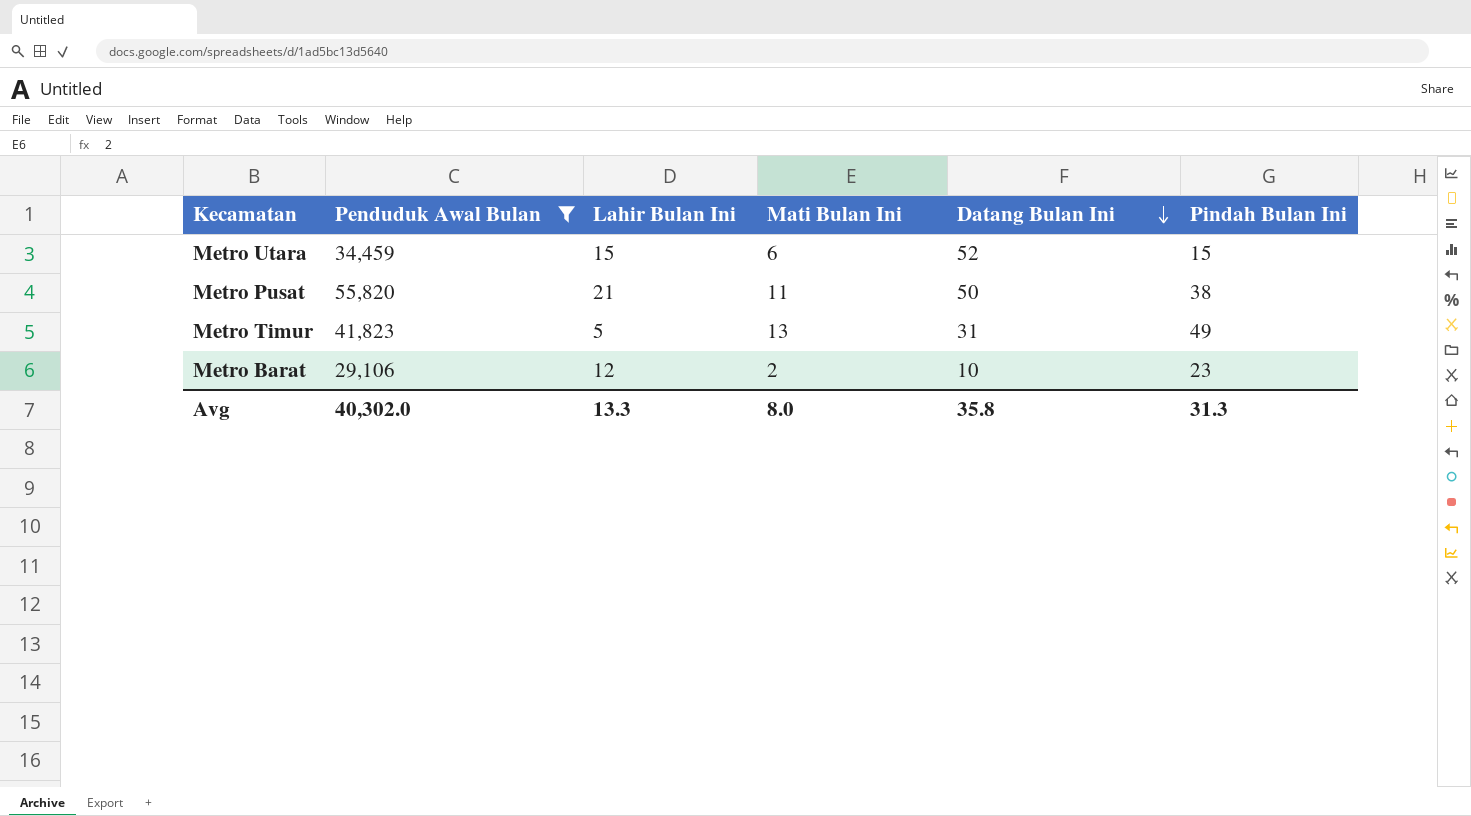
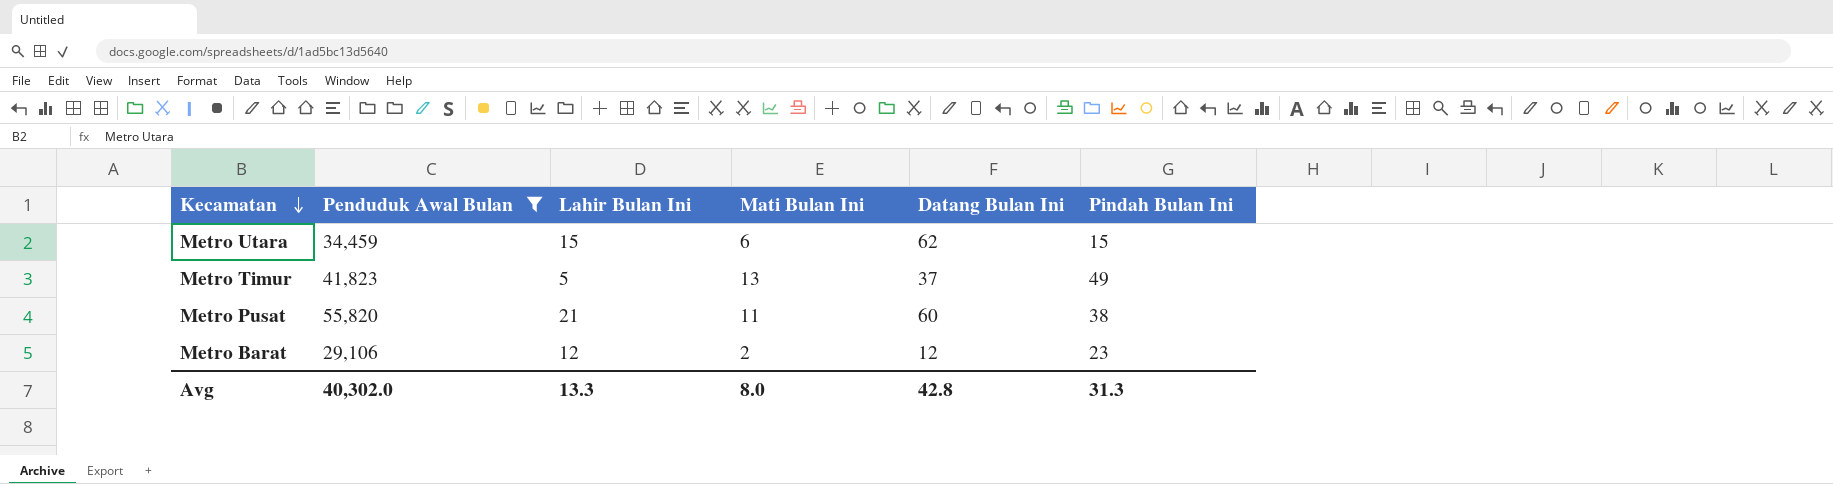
row order: Datang Bulan Ini descending -> Kecamatan descending
Metro Utara | Datang Bulan Ini: 52 -> 62
Metro Timur | Datang Bulan Ini: 31 -> 37
Metro Pusat | Datang Bulan Ini: 50 -> 60
Metro Barat | Datang Bulan Ini: 10 -> 12
Avg | Datang Bulan Ini: 35.8 -> 42.8

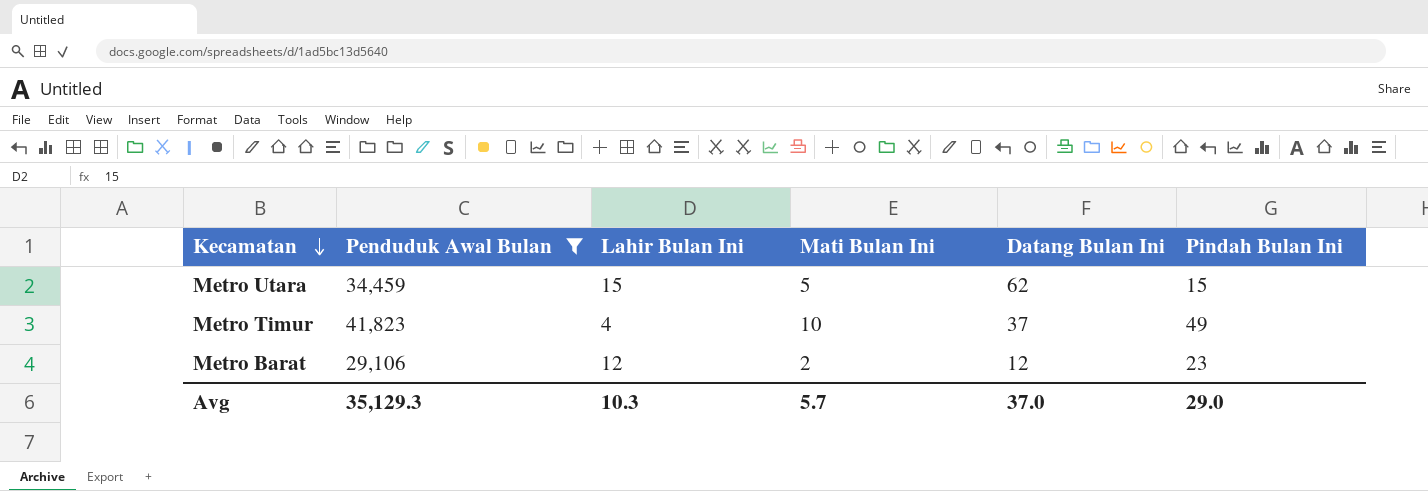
row Metro Pusat: 55,820 | 21 | 11 | 60 | 38 -> none
Metro Utara | Mati Bulan Ini: 6 -> 5
Metro Timur | Lahir Bulan Ini: 5 -> 4
Metro Timur | Mati Bulan Ini: 13 -> 10
Avg | Penduduk Awal Bulan: 40,302.0 -> 35,129.3
Avg | Lahir Bulan Ini: 13.3 -> 10.3
Avg | Mati Bulan Ini: 8.0 -> 5.7
Avg | Datang Bulan Ini: 42.8 -> 37.0
Avg | Pindah Bulan Ini: 31.3 -> 29.0

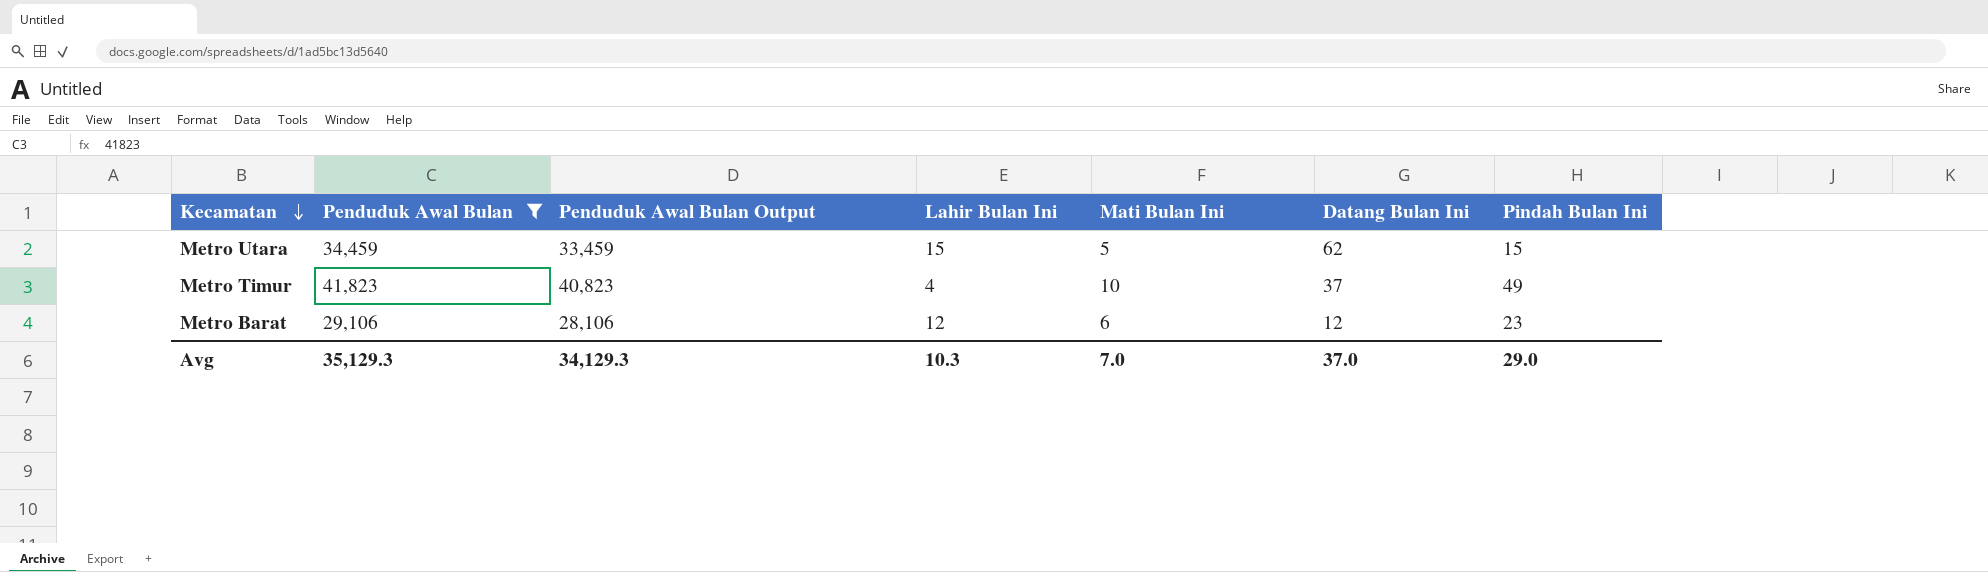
column Penduduk Awal Bulan Output | formula: none -> [Penduduk Awal Bulan] - 1000
Metro Barat | Mati Bulan Ini: 2 -> 6
Avg | Mati Bulan Ini: 5.7 -> 7.0

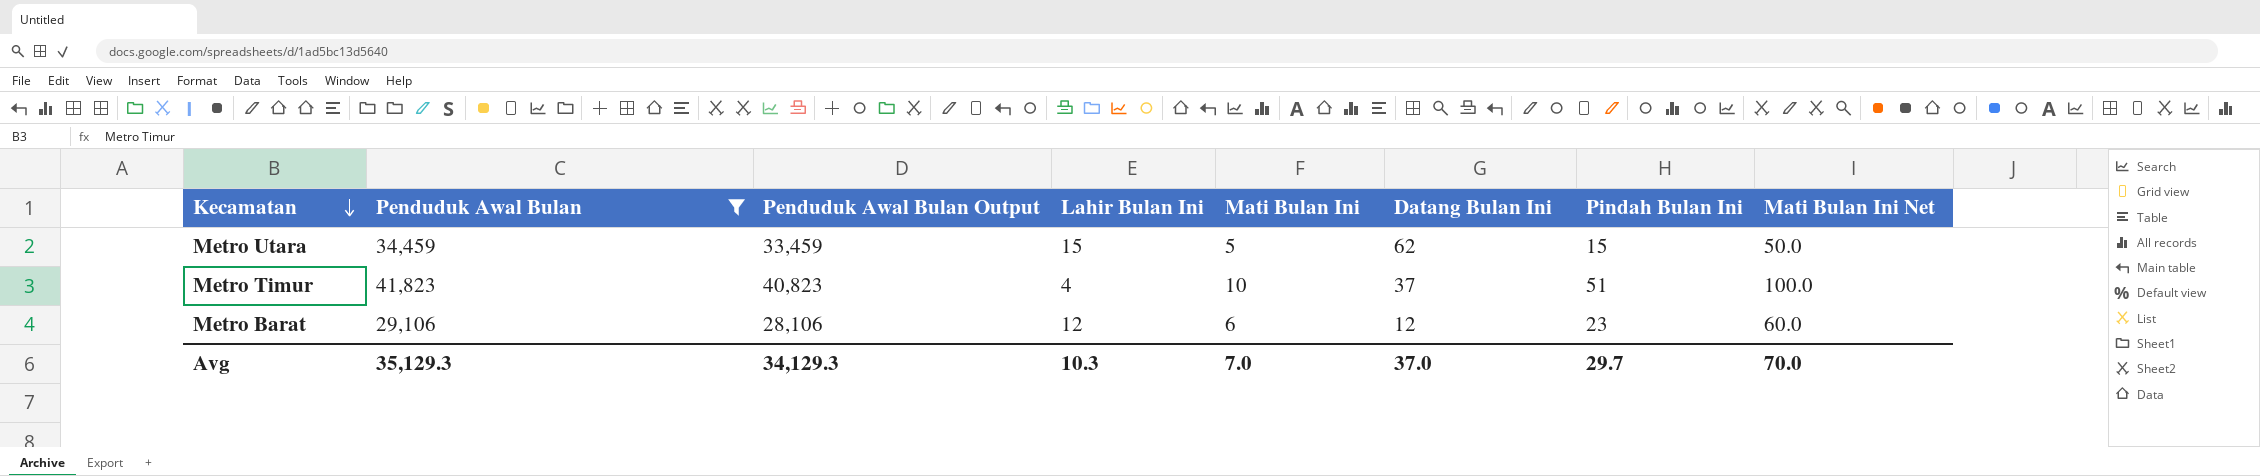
column Mati Bulan Ini Net | formula: none -> [Mati Bulan Ini] * 10
Metro Timur | Pindah Bulan Ini: 49 -> 51
Avg | Pindah Bulan Ini: 29.0 -> 29.7

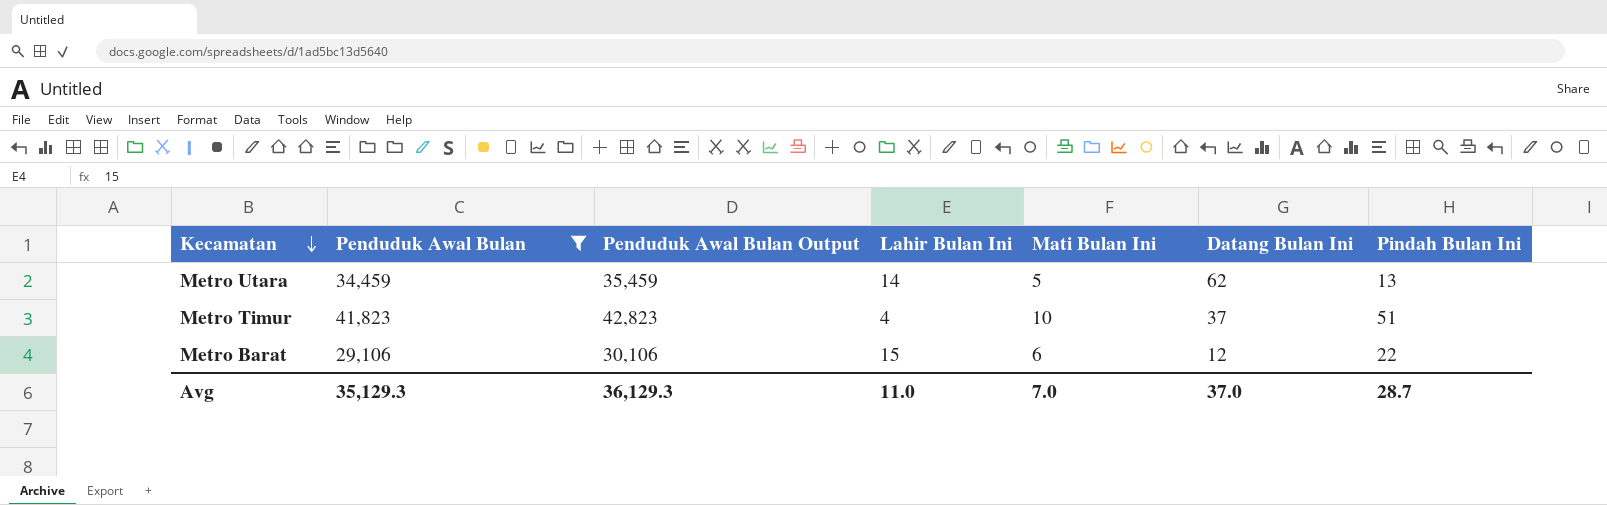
column Mati Bulan Ini Net | formula: [Mati Bulan Ini] * 10 -> none
column Penduduk Awal Bulan Output | formula: [Penduduk Awal Bulan] - 1000 -> [Penduduk Awal Bulan] + 1000
Metro Utara | Lahir Bulan Ini: 15 -> 14
Metro Utara | Pindah Bulan Ini: 15 -> 13
Metro Barat | Lahir Bulan Ini: 12 -> 15
Metro Barat | Pindah Bulan Ini: 23 -> 22
Avg | Penduduk Awal Bulan Output: 34,129.3 -> 36,129.3
Avg | Lahir Bulan Ini: 10.3 -> 11.0
Avg | Pindah Bulan Ini: 29.7 -> 28.7

